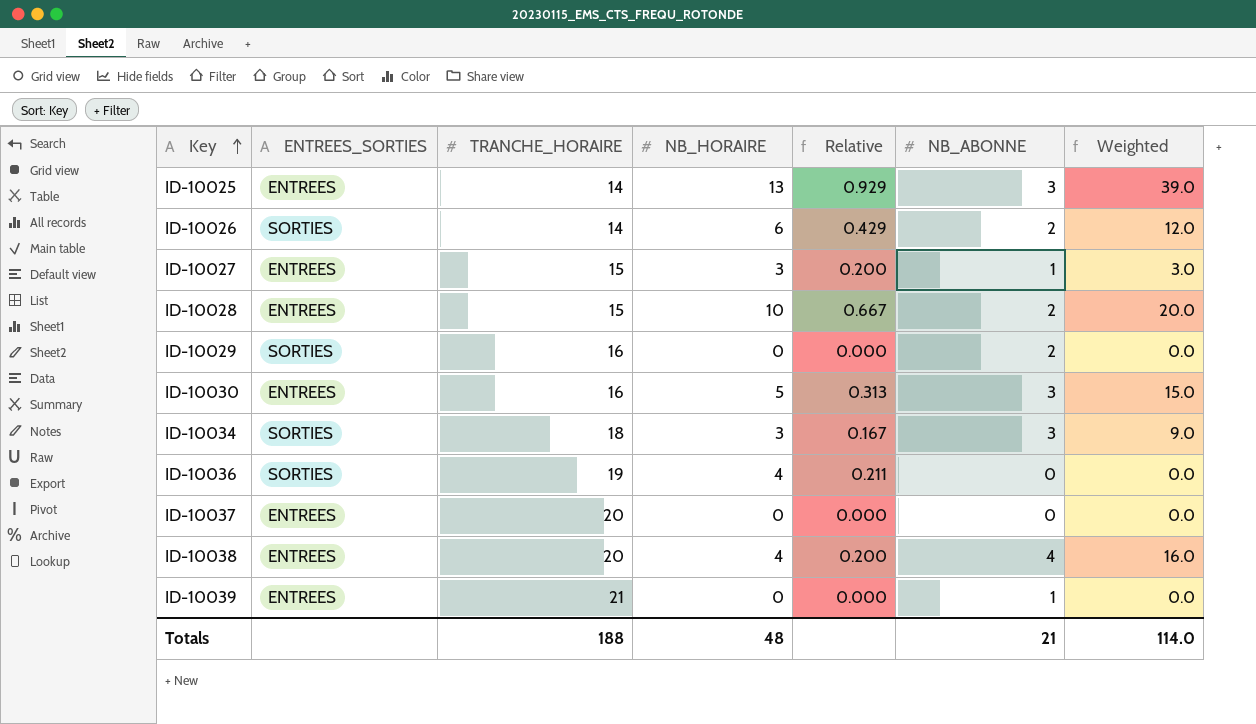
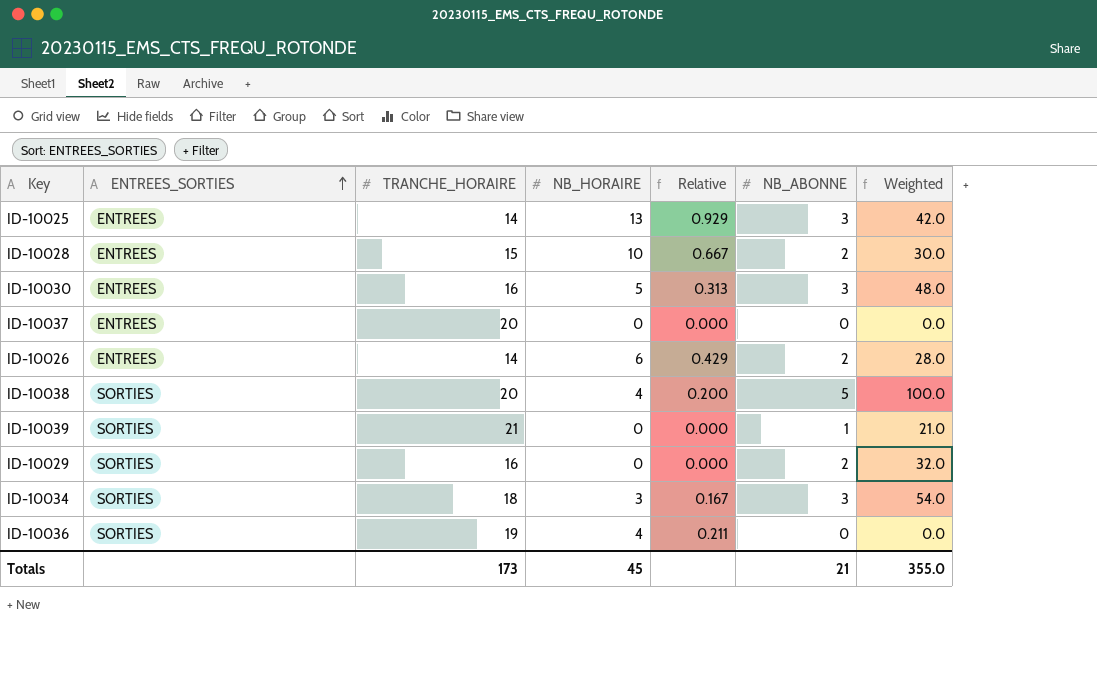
row order: Key ascending -> ENTREES_SORTIES ascending
column Weighted | formula: [NB_HORAIRE] * [NB_ABONNE] -> [TRANCHE_HORAIRE] * [NB_ABONNE]
row ID-10027: ENTREES | 15 | 3 | 0.200 | 1 | 3.0 -> none
ID-10026 | ENTREES_SORTIES: SORTIES -> ENTREES
ID-10038 | ENTREES_SORTIES: ENTREES -> SORTIES
ID-10038 | NB_ABONNE: 4 -> 5
ID-10039 | ENTREES_SORTIES: ENTREES -> SORTIES
Totals | TRANCHE_HORAIRE: 188 -> 173
Totals | NB_HORAIRE: 48 -> 45
Totals | Weighted: 114.0 -> 355.0

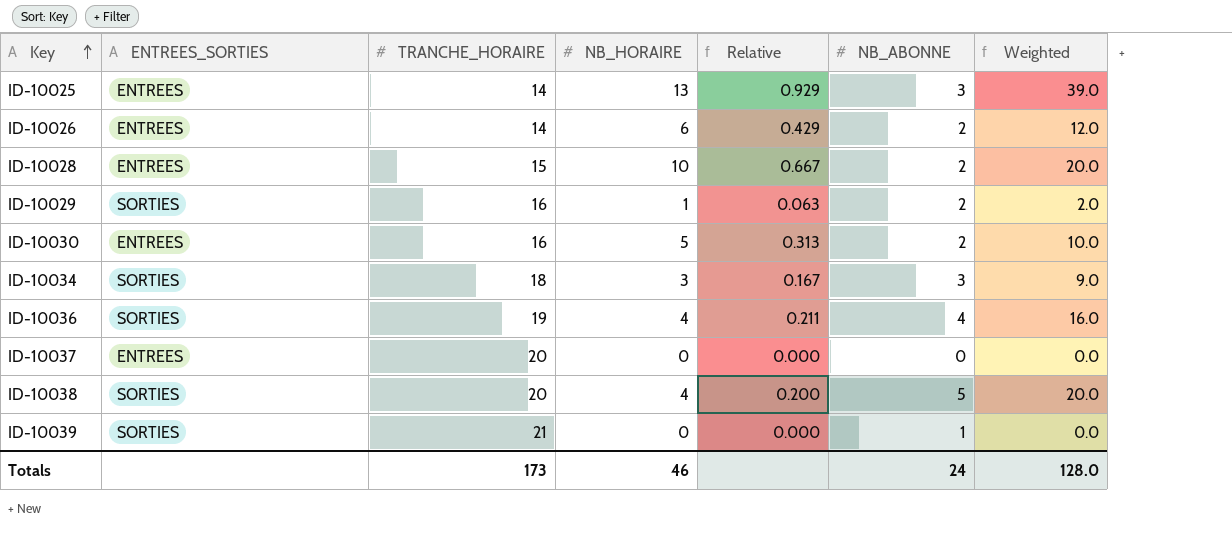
row order: ENTREES_SORTIES ascending -> Key ascending
column Weighted | formula: [TRANCHE_HORAIRE] * [NB_ABONNE] -> [NB_HORAIRE] * [NB_ABONNE]
ID-10029 | NB_HORAIRE: 0 -> 1
ID-10029 | Relative: 0.000 -> 0.063
ID-10030 | NB_ABONNE: 3 -> 2
ID-10036 | NB_ABONNE: 0 -> 4
Totals | NB_HORAIRE: 45 -> 46
Totals | NB_ABONNE: 21 -> 24
Totals | Weighted: 355.0 -> 128.0

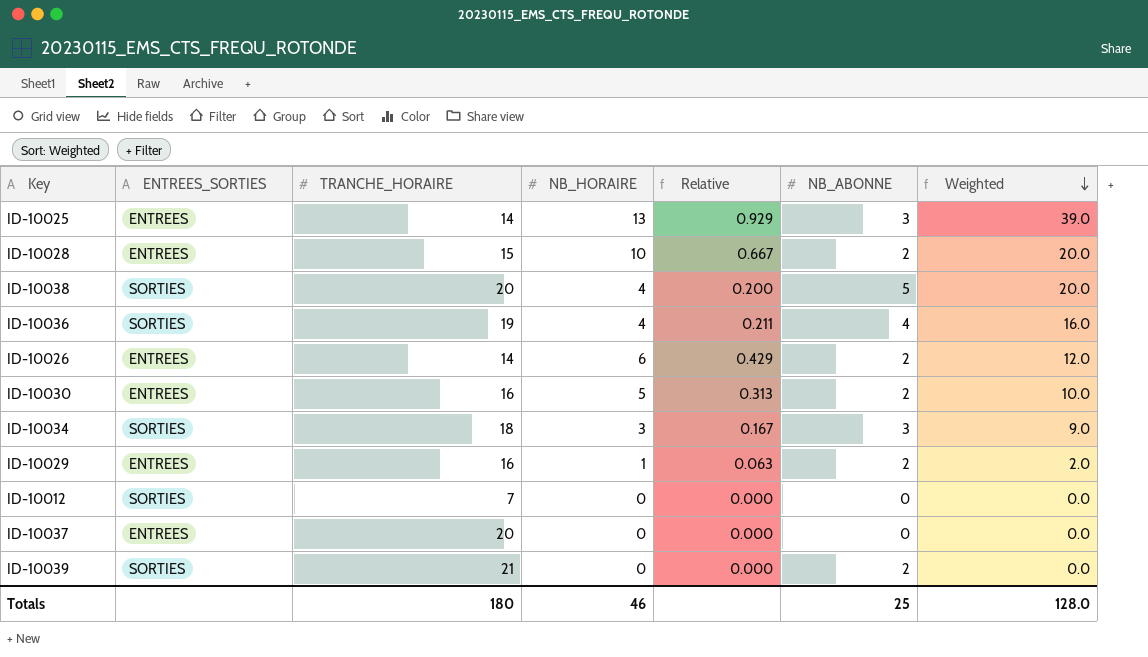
row order: Key ascending -> Weighted descending
ID-10029 | ENTREES_SORTIES: SORTIES -> ENTREES
row ID-10012: none -> SORTIES | 7 | 0 | 0.000 | 0 | 0.0
ID-10039 | NB_ABONNE: 1 -> 2
Totals | TRANCHE_HORAIRE: 173 -> 180
Totals | NB_ABONNE: 24 -> 25

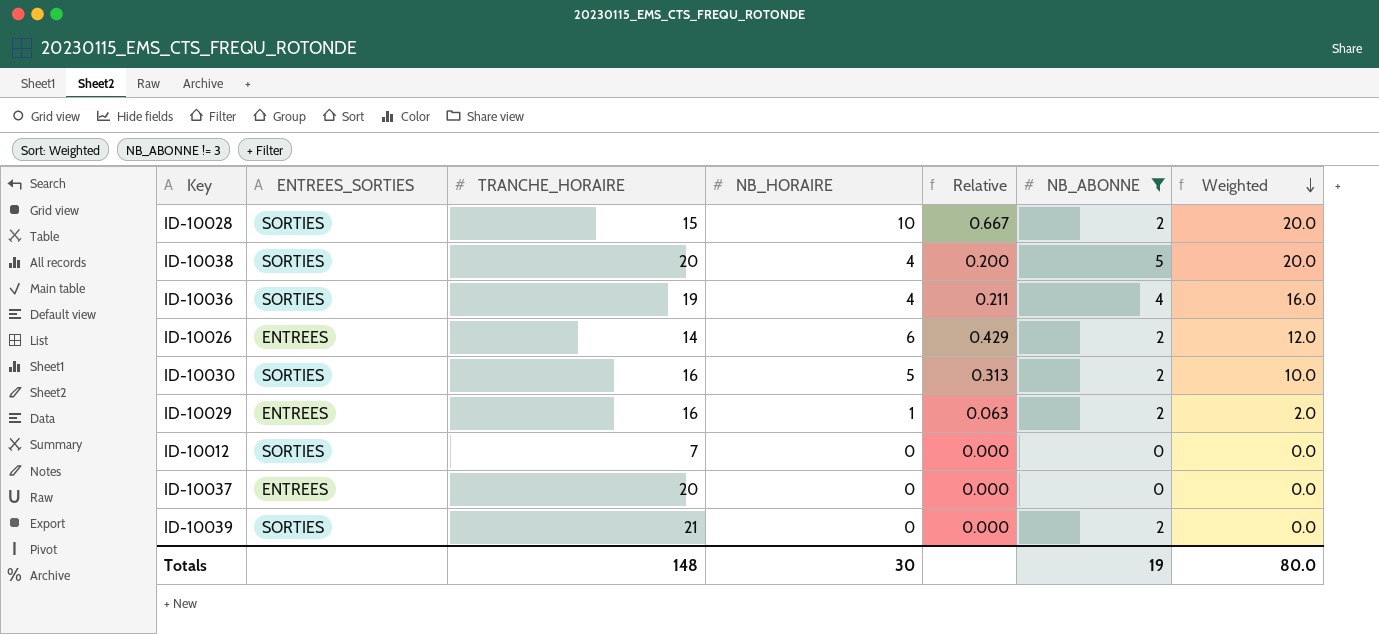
filter: none -> NB_ABONNE != 3
ID-10028 | ENTREES_SORTIES: ENTREES -> SORTIES
ID-10030 | ENTREES_SORTIES: ENTREES -> SORTIES
Totals | TRANCHE_HORAIRE: 180 -> 148
Totals | NB_HORAIRE: 46 -> 30
Totals | NB_ABONNE: 25 -> 19
Totals | Weighted: 128.0 -> 80.0

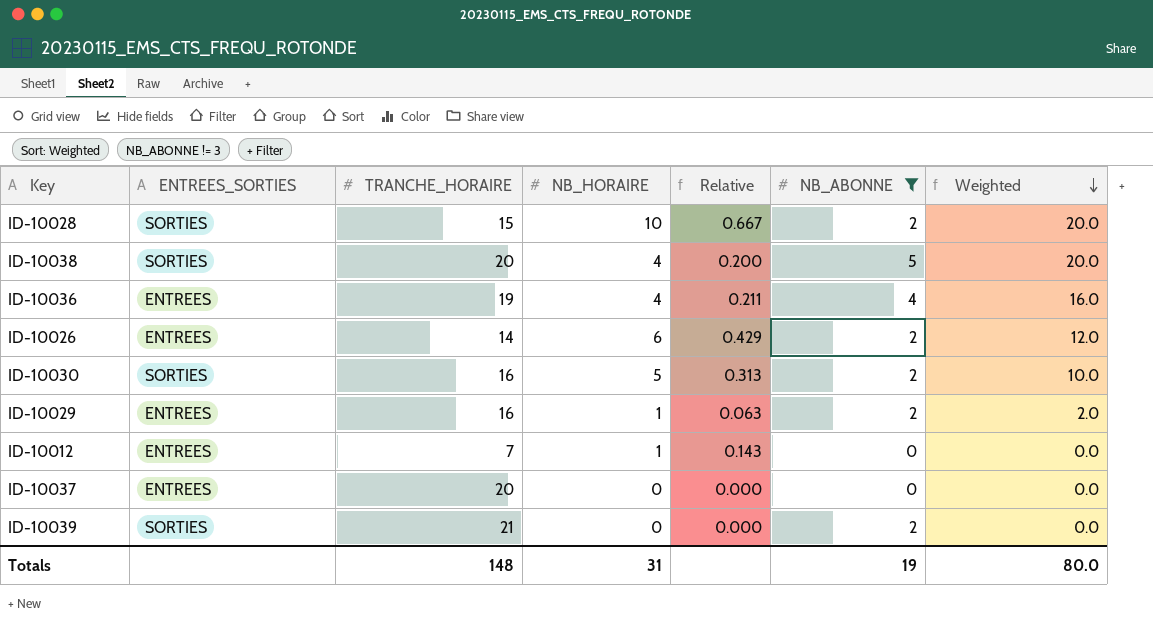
ID-10036 | ENTREES_SORTIES: SORTIES -> ENTREES
ID-10012 | ENTREES_SORTIES: SORTIES -> ENTREES
ID-10012 | NB_HORAIRE: 0 -> 1
ID-10012 | Relative: 0.000 -> 0.143
Totals | NB_HORAIRE: 30 -> 31

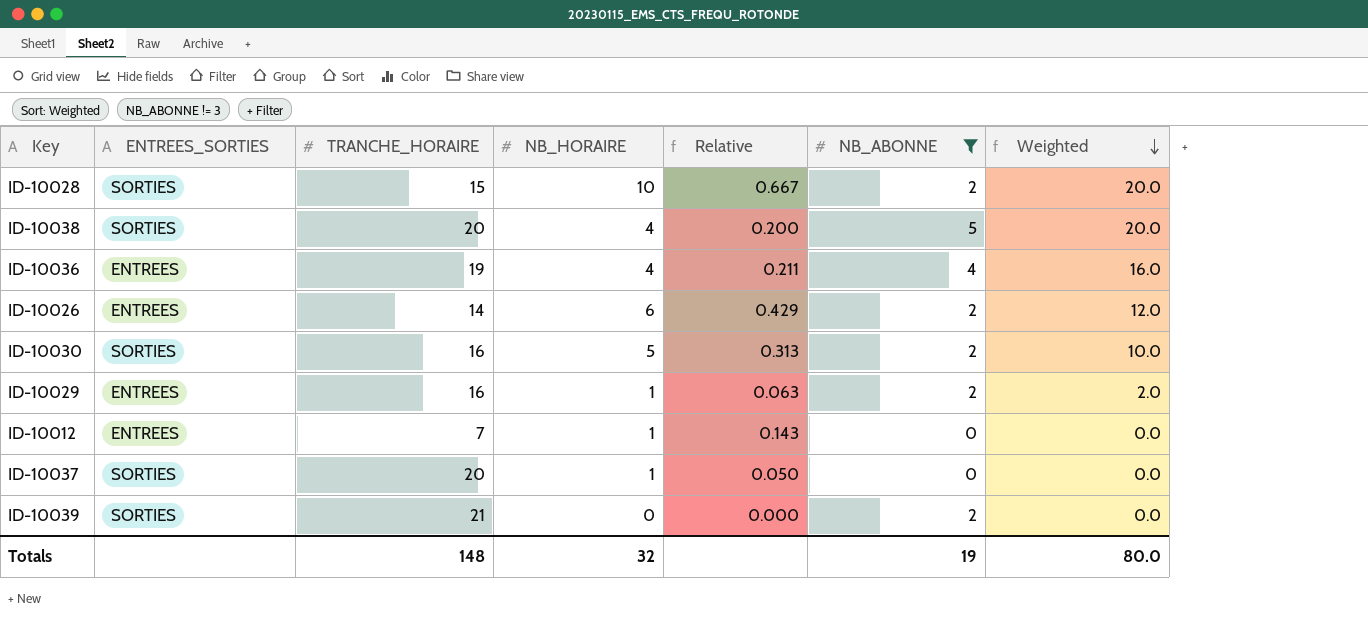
ID-10037 | ENTREES_SORTIES: ENTREES -> SORTIES
ID-10037 | NB_HORAIRE: 0 -> 1
ID-10037 | Relative: 0.000 -> 0.050
Totals | NB_HORAIRE: 31 -> 32

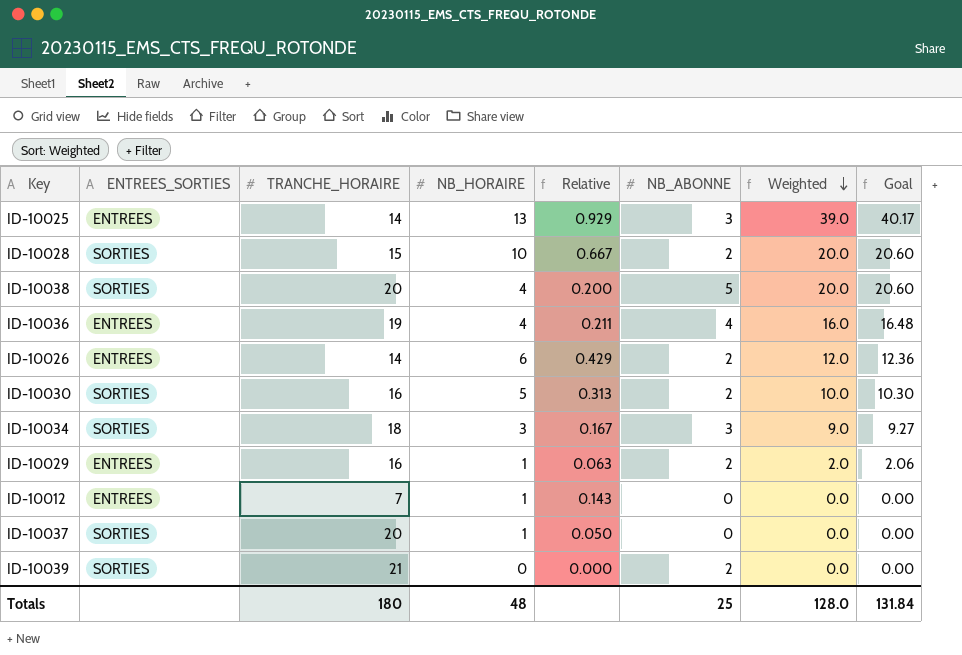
filter: NB_ABONNE != 3 -> none
column Goal | formula: none -> [Weighted] * 1.03
Totals | TRANCHE_HORAIRE: 148 -> 180
Totals | NB_HORAIRE: 32 -> 48
Totals | NB_ABONNE: 19 -> 25
Totals | Weighted: 80.0 -> 128.0

